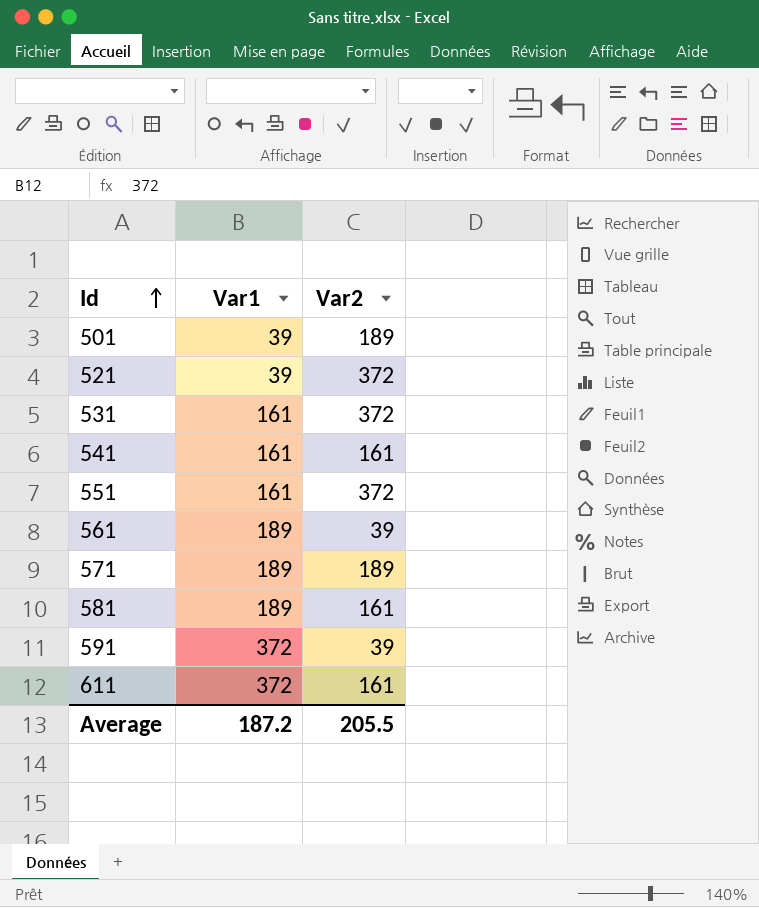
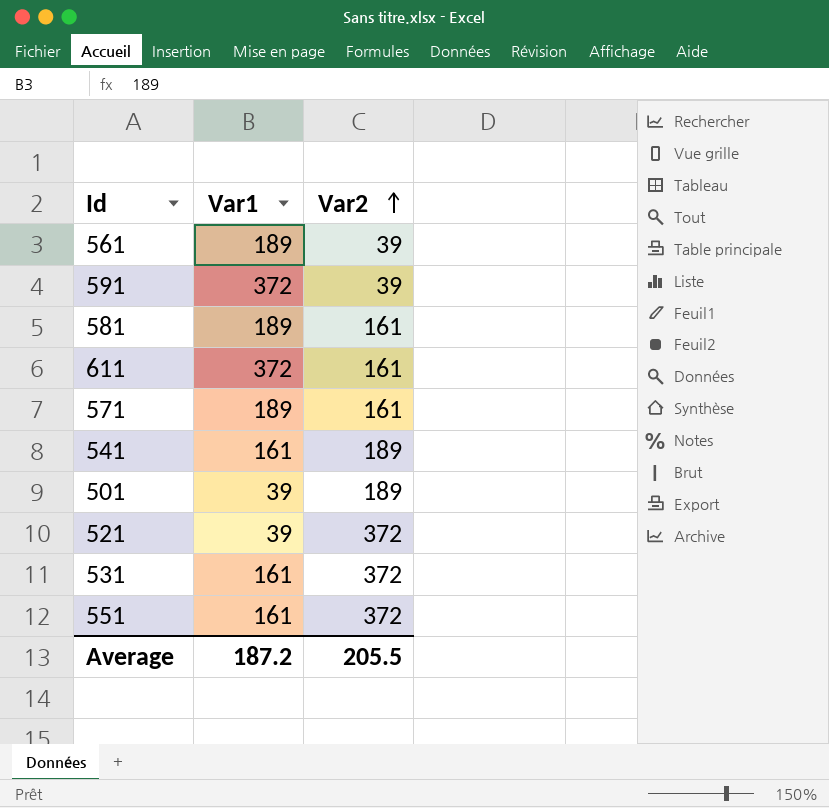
row order: Id ascending -> Var2 ascending
571 | Var2: 189 -> 161
541 | Var2: 161 -> 189

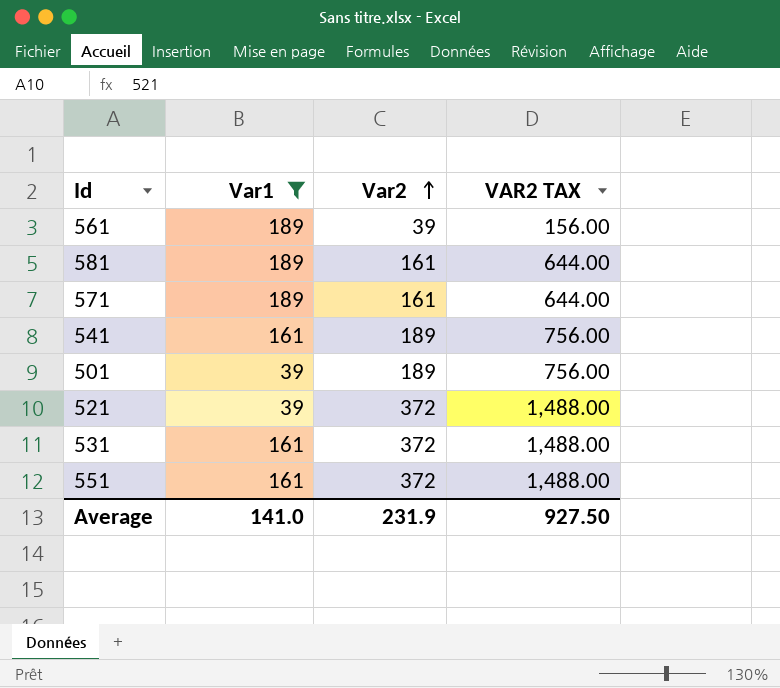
filter: none -> Var1 != 372
column VAR2 TAX | formula: none -> [Var2] * 4
Average | Var1: 187.2 -> 141.0
Average | Var2: 205.5 -> 231.9

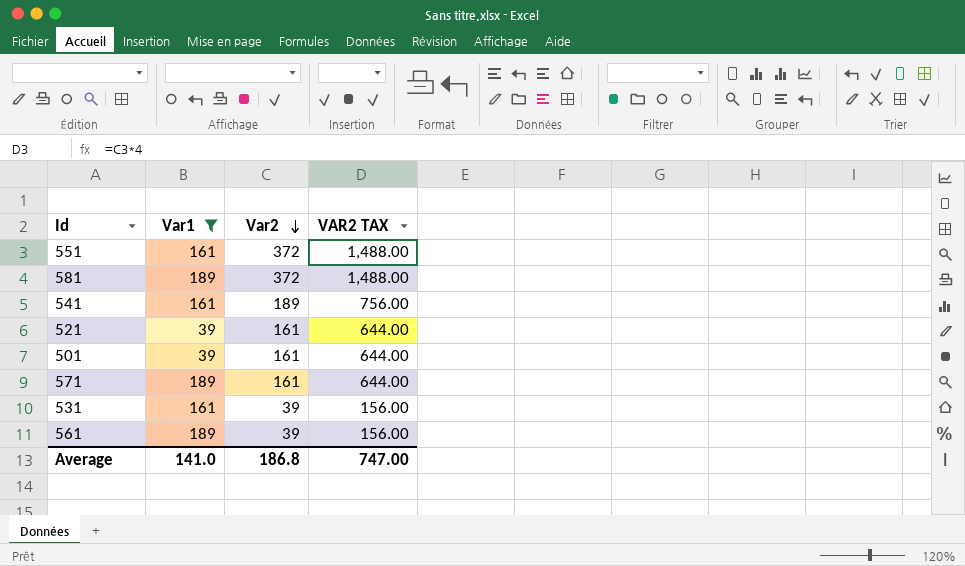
row order: Var2 ascending -> Var2 descending
581 | Var2: 161 -> 372
581 | VAR2 TAX: 644.00 -> 1,488.00
521 | Var2: 372 -> 161
521 | VAR2 TAX: 1,488.00 -> 644.00
501 | Var2: 189 -> 161
501 | VAR2 TAX: 756.00 -> 644.00
531 | Var2: 372 -> 39
531 | VAR2 TAX: 1,488.00 -> 156.00
Average | Var2: 231.9 -> 186.8
Average | VAR2 TAX: 927.50 -> 747.00

